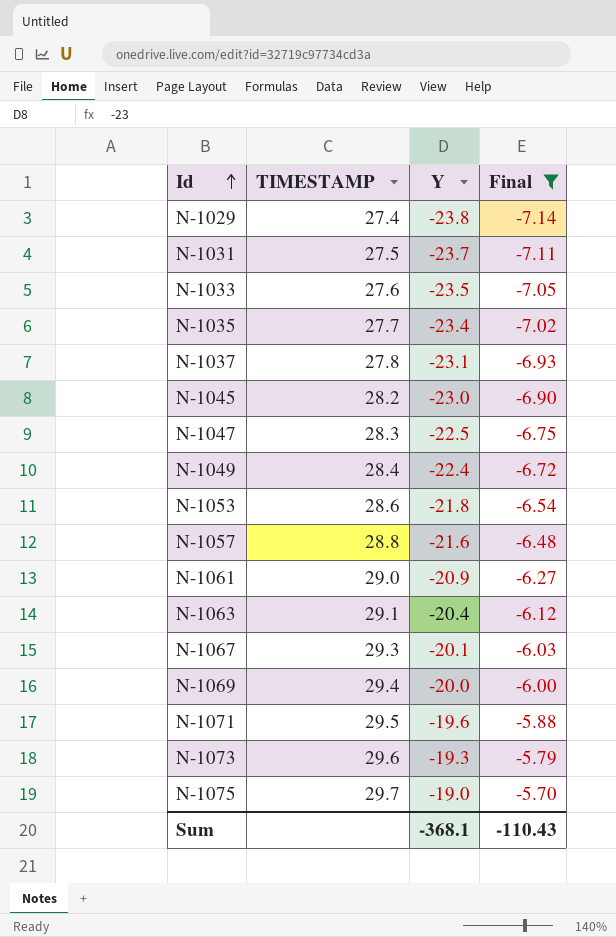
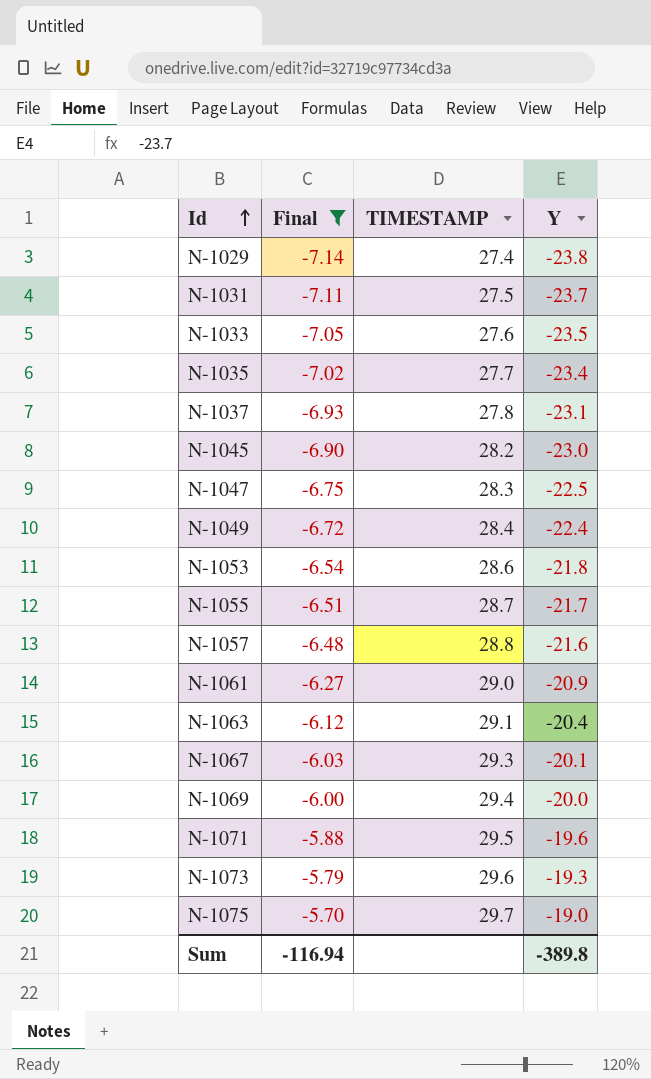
column Final | position: 4 -> 2
row N-1055: none -> -6.51 | 28.7 | -21.7
Sum | Final: -110.43 -> -116.94
Sum | Y: -368.1 -> -389.8

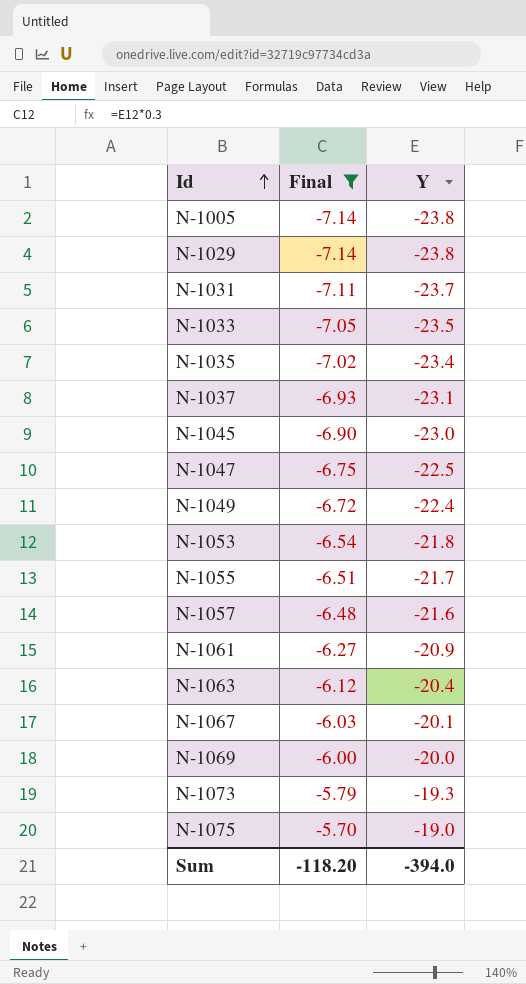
column TIMESTAMP | position: 3 -> none
row N-1071: -5.88 | 29.5 | -19.6 -> none
row N-1005: none -> -7.14 | -23.8
Sum | Final: -116.94 -> -118.20
Sum | Y: -389.8 -> -394.0

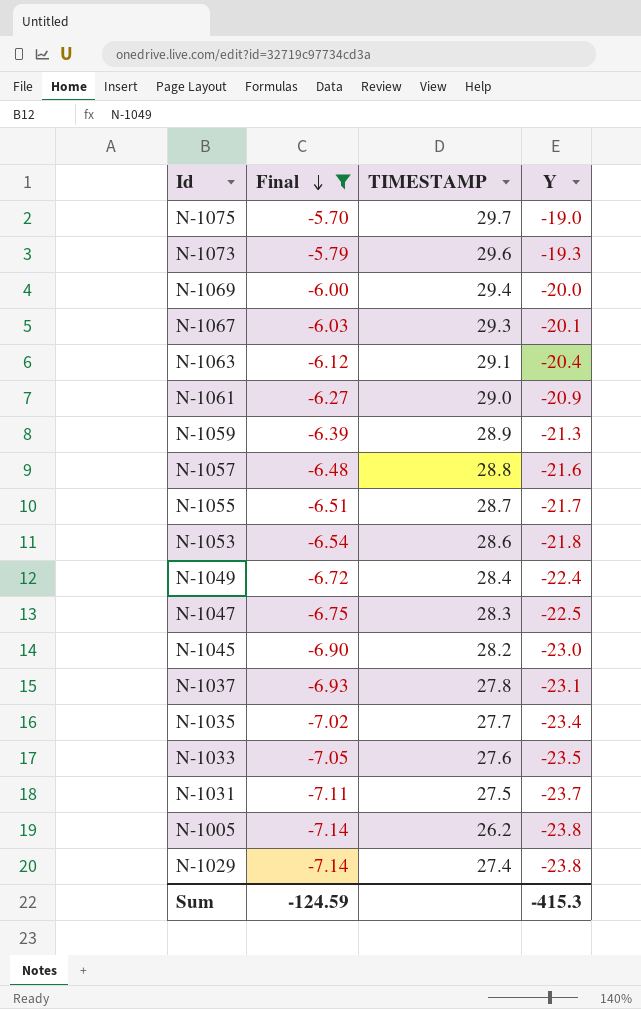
row order: Id ascending -> Final descending
column TIMESTAMP | position: none -> 3
row N-1059: none -> -6.39 | 28.9 | -21.3
Sum | Final: -118.20 -> -124.59
Sum | Y: -394.0 -> -415.3

